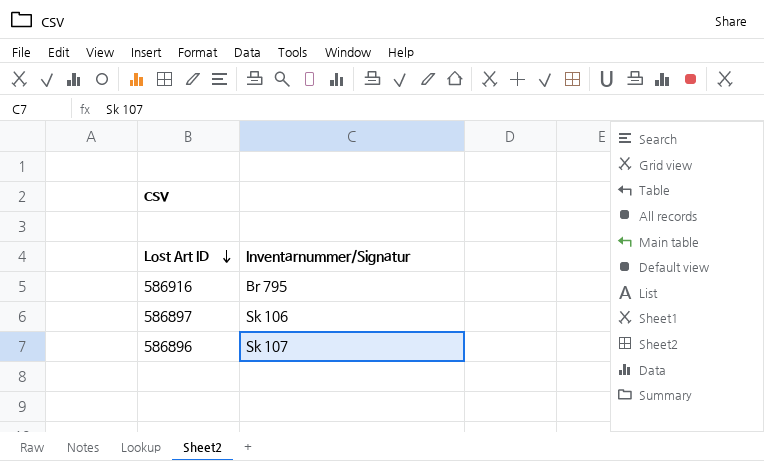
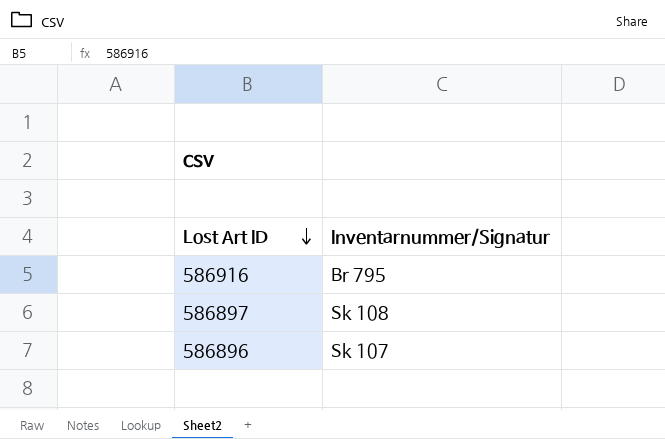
586897 | Inventarnummer/Signatur: Sk 106 -> Sk 108

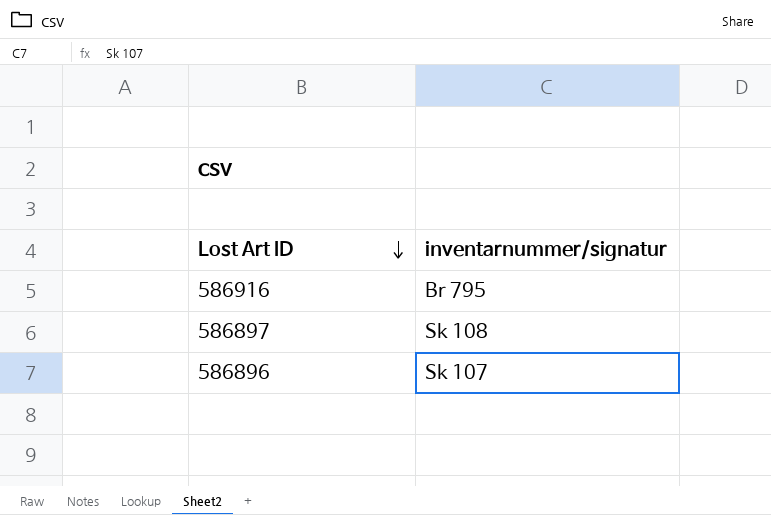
column name: Inventarnummer/Signatur -> inventarnummer/signatur

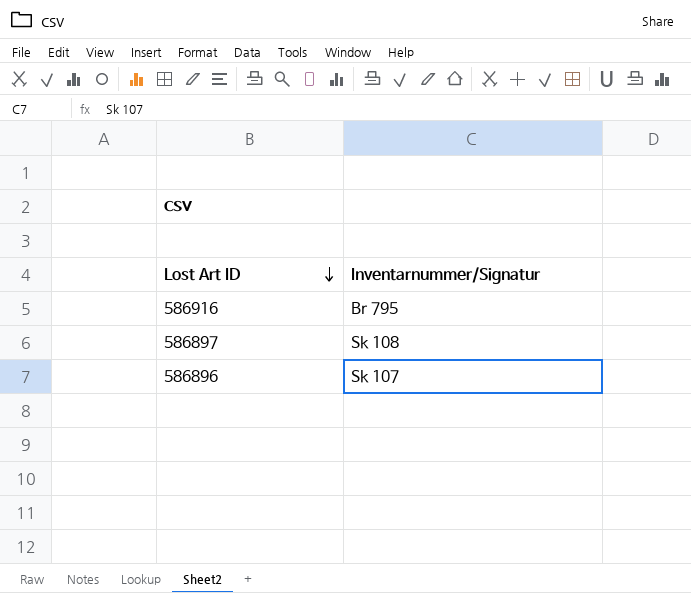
column name: inventarnummer/signatur -> Inventarnummer/Signatur

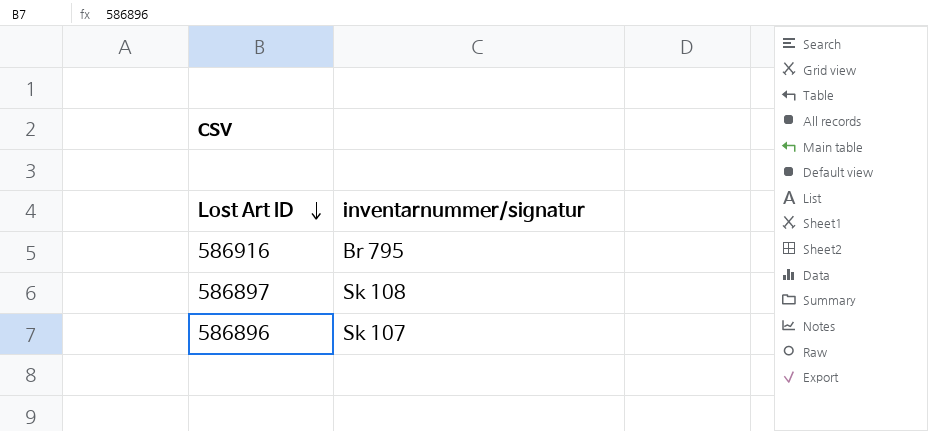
column name: Inventarnummer/Signatur -> inventarnummer/signatur

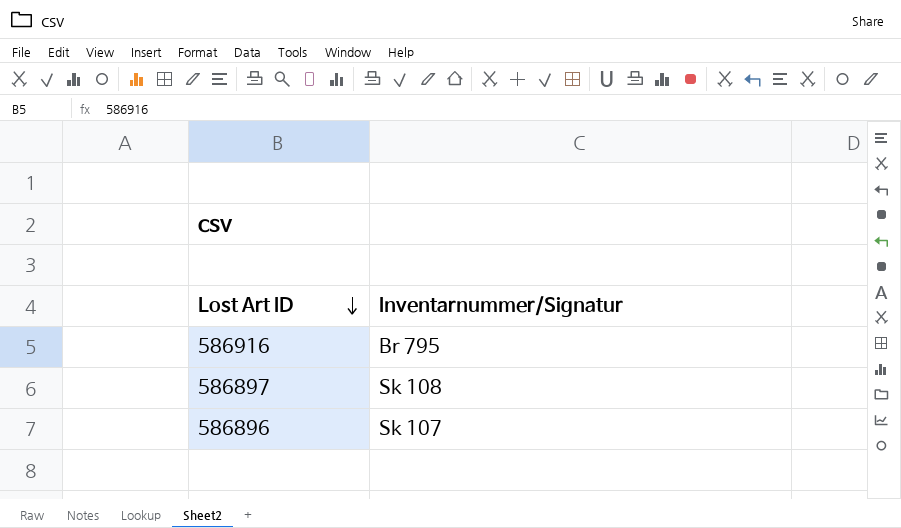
column name: inventarnummer/signatur -> Inventarnummer/Signatur

